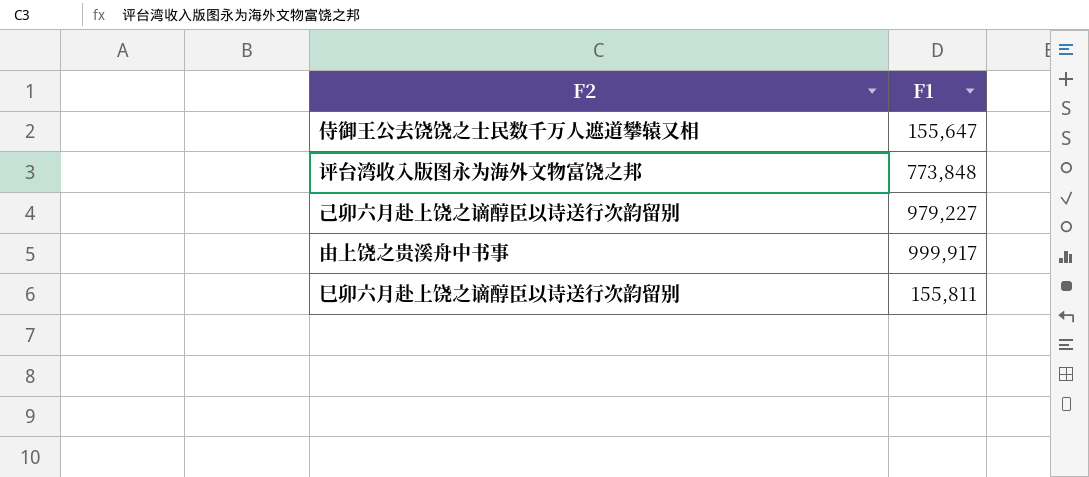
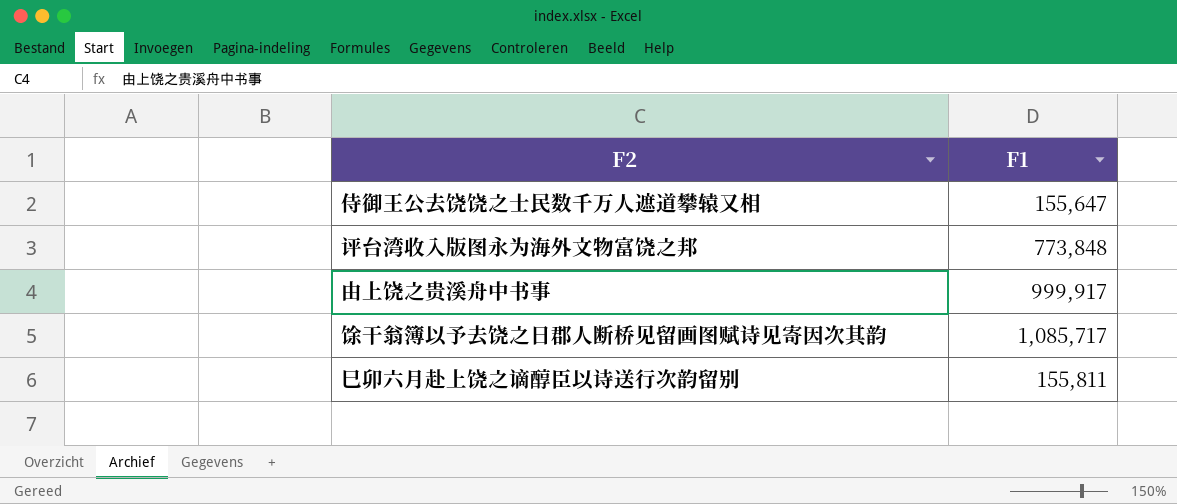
row 己卯六月赴上饶之谪醇臣以诗送行次韵留别: 979,227 -> none
row 馀干翁簿以予去饶之日郡人断桥见留画图赋诗见寄因次其韵: none -> 1,085,717

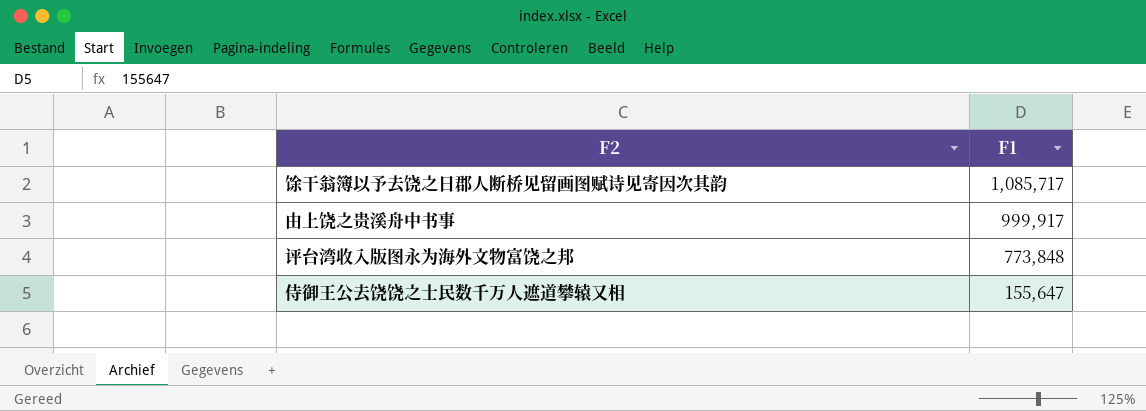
row order: none -> F1 descending
row 巳卯六月赴上饶之谪醇臣以诗送行次韵留别: 155,811 -> none

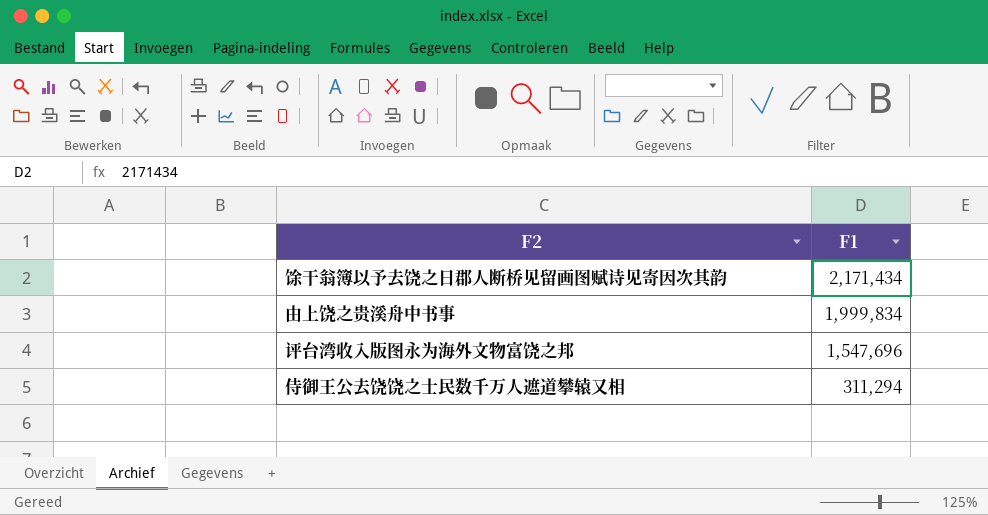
馀干翁簿以予去饶之日郡人断桥见留画图赋诗见寄因次其韵 | F1: 1,085,717 -> 2,171,434
由上饶之贵溪舟中书事 | F1: 999,917 -> 1,999,834
评台湾收入版图永为海外文物富饶之邦 | F1: 773,848 -> 1,547,696
侍御王公去饶饶之士民数千万人遮道攀辕又相 | F1: 155,647 -> 311,294

